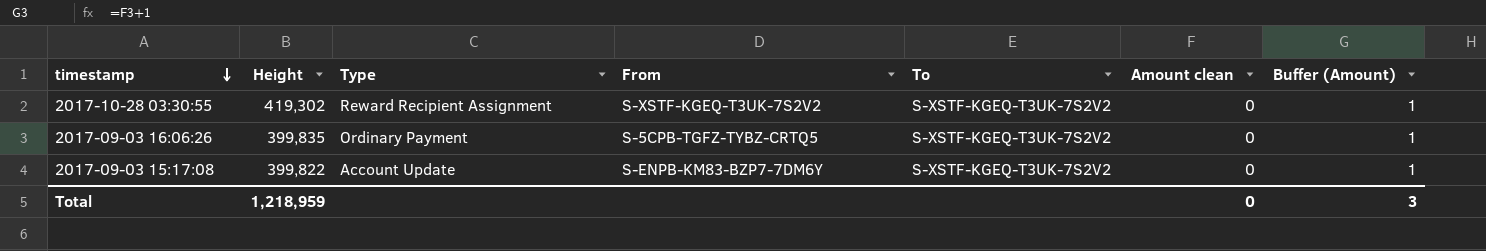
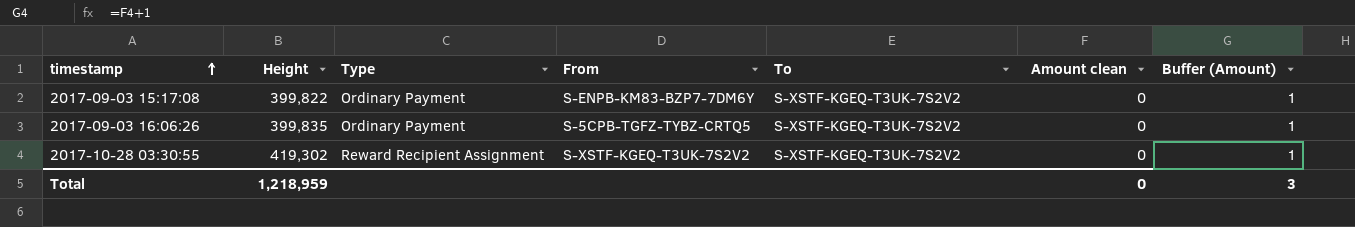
row order: timestamp descending -> timestamp ascending
2017-09-03 15:17:08 | Type: Account Update -> Ordinary Payment

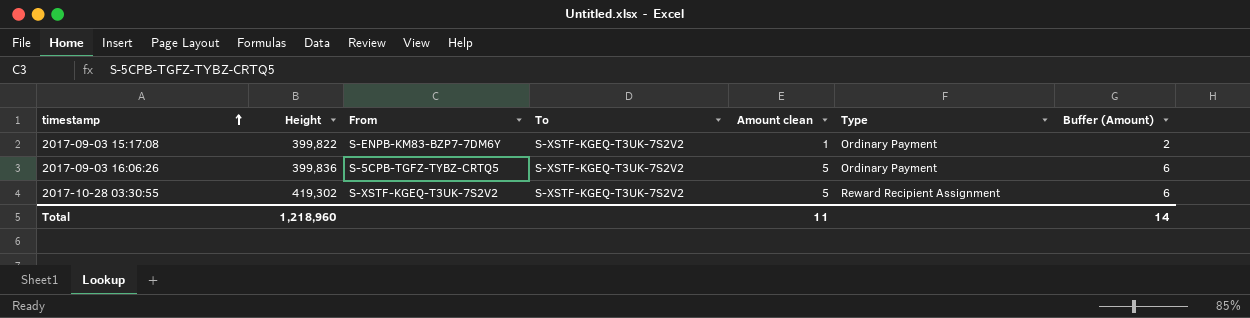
column Type | position: 3 -> 6
2017-09-03 15:17:08 | Amount clean: 0 -> 1
2017-09-03 15:17:08 | Buffer (Amount): 1 -> 2
2017-09-03 16:06:26 | Height: 399,835 -> 399,836
2017-09-03 16:06:26 | Amount clean: 0 -> 5
2017-09-03 16:06:26 | Buffer (Amount): 1 -> 6
2017-10-28 03:30:55 | Amount clean: 0 -> 5
2017-10-28 03:30:55 | Buffer (Amount): 1 -> 6
Total | Height: 1,218,959 -> 1,218,960
Total | Amount clean: 0 -> 11
Total | Buffer (Amount): 3 -> 14

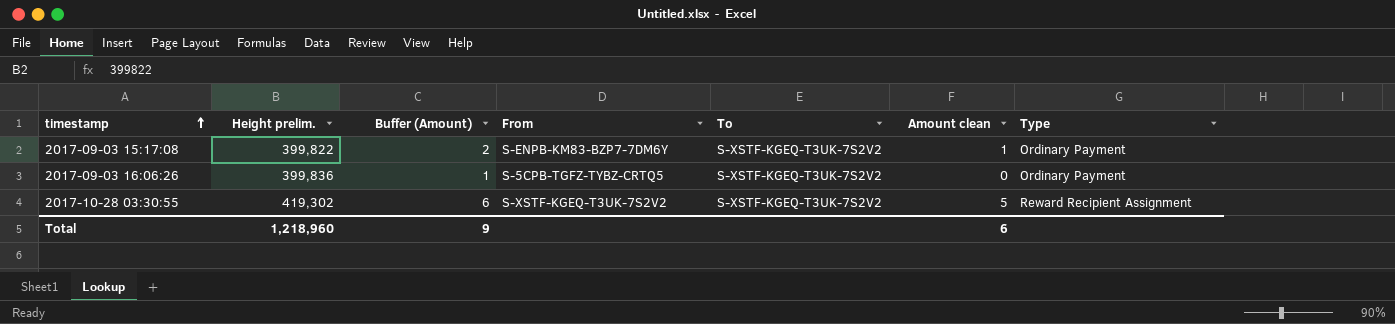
column name: Height -> Height prelim.
column Buffer (Amount) | position: 7 -> 3
2017-09-03 16:06:26 | Buffer (Amount): 6 -> 1
2017-09-03 16:06:26 | Amount clean: 5 -> 0
Total | Buffer (Amount): 14 -> 9
Total | Amount clean: 11 -> 6

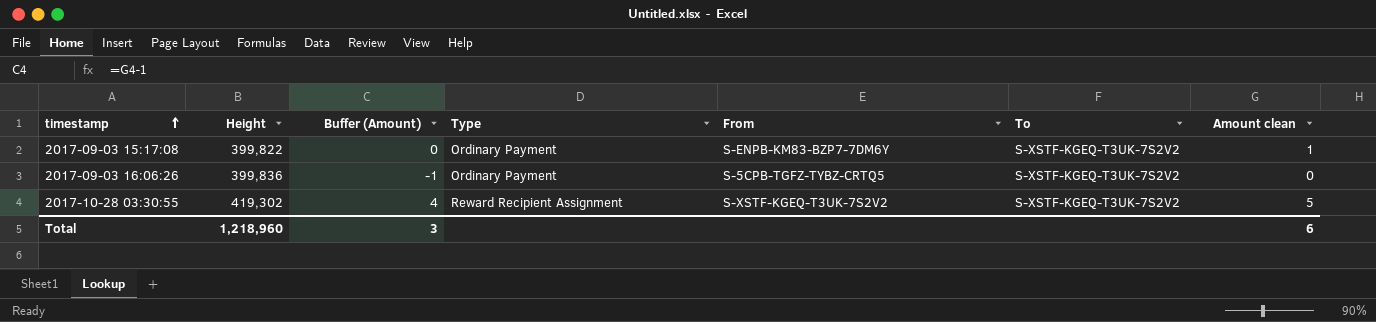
column name: Height prelim. -> Height
column Buffer (Amount) | formula: [Amount clean] + 1 -> [Amount clean] - 1
column Type | position: 7 -> 4
Total | Buffer (Amount): 9 -> 3

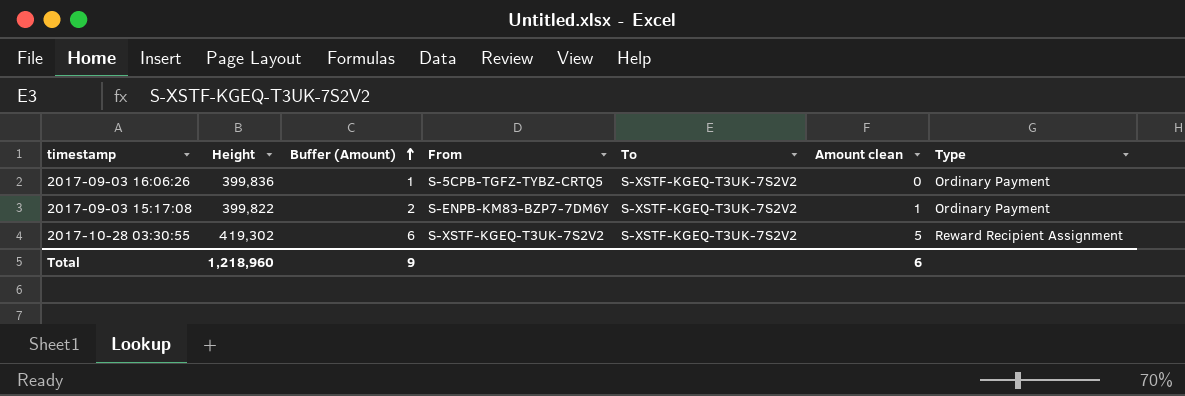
row order: timestamp ascending -> Buffer (Amount) ascending
column Buffer (Amount) | formula: [Amount clean] - 1 -> [Amount clean] + 1
column Type | position: 4 -> 7
Total | Buffer (Amount): 3 -> 9

